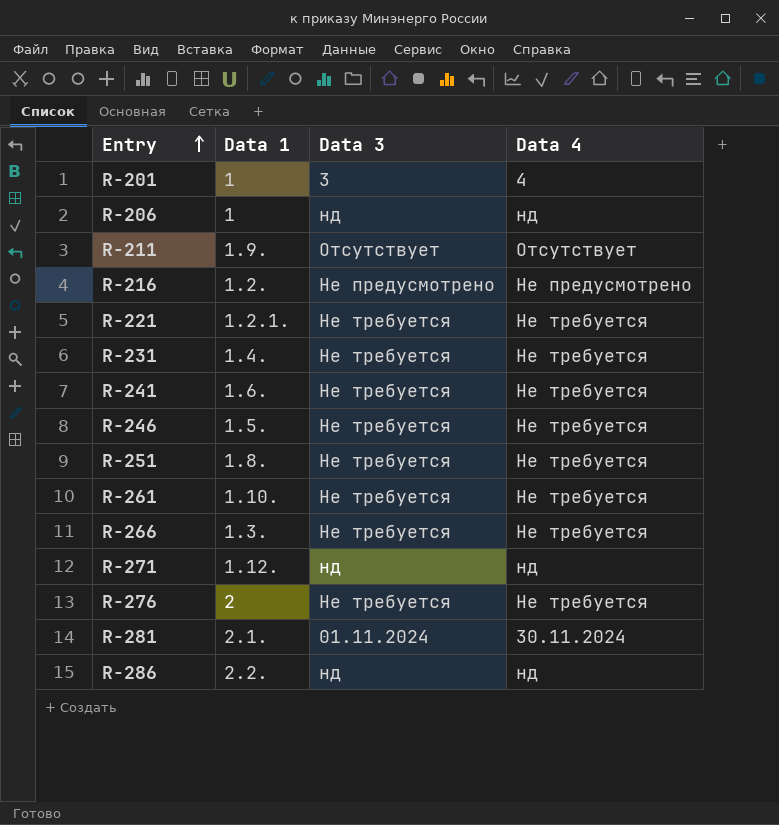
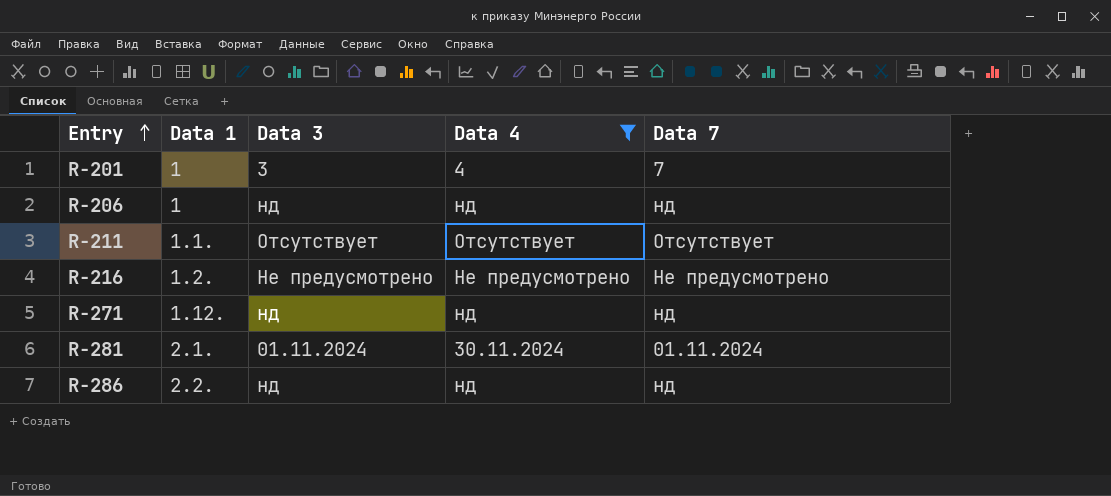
filter: none -> Data 4 != Не требуется
column Data 7 | position: none -> 5
R-211 | Data 1: 1.9. -> 1.1.

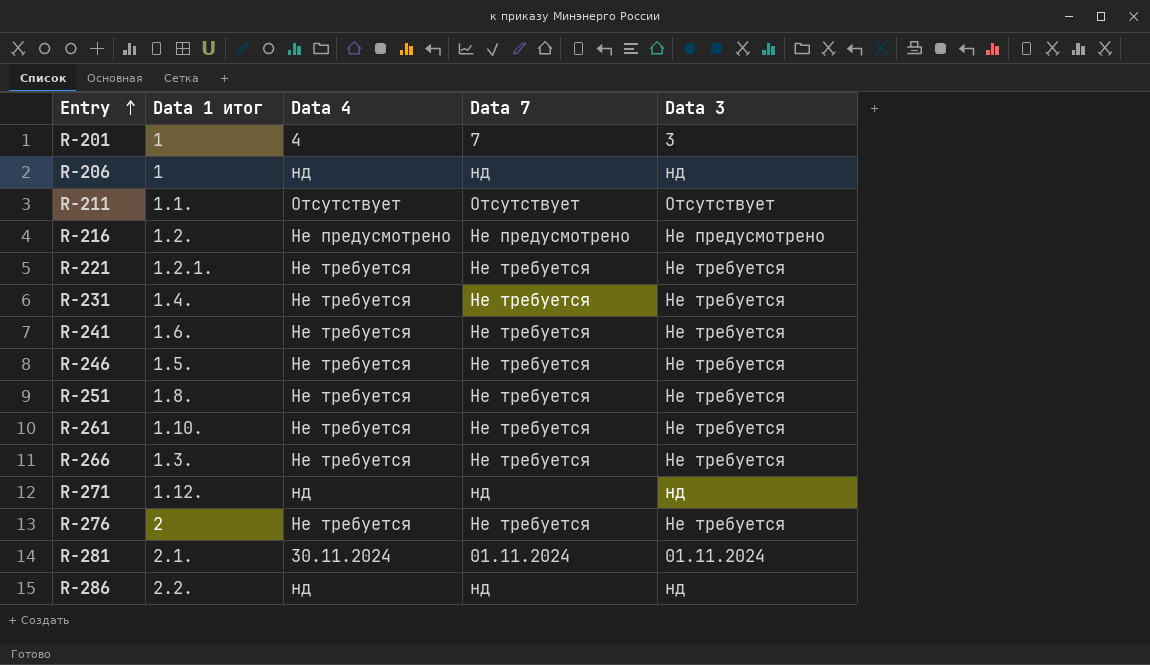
filter: Data 4 != Не требуется -> none
column name: Data 1 -> Data 1 итог
column Data 3 | position: 3 -> 5

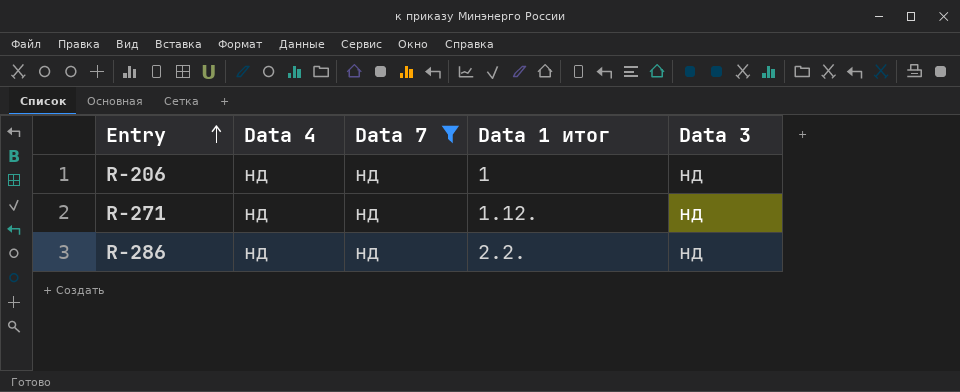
filter: none -> Data 7 = нд
column Data 1 итог | position: 2 -> 4

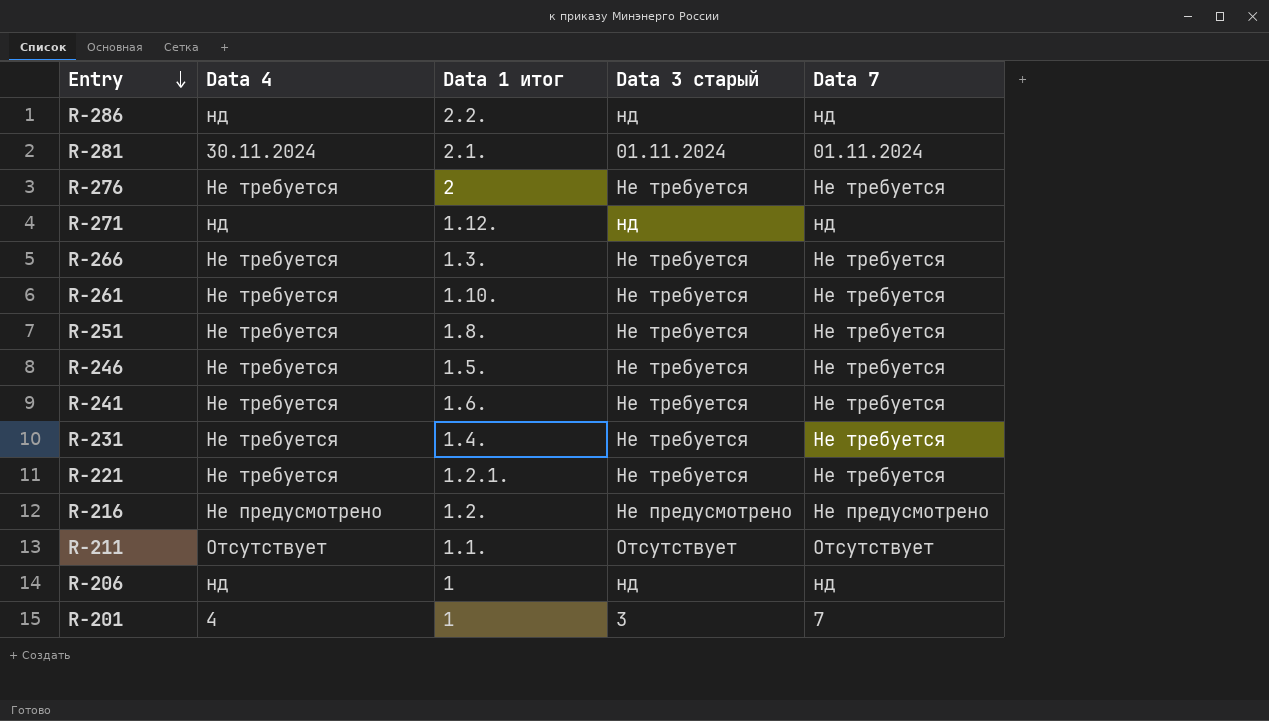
filter: Data 7 = нд -> none
row order: Entry ascending -> Entry descending
column name: Data 3 -> Data 3 старый
column Data 7 | position: 3 -> 5

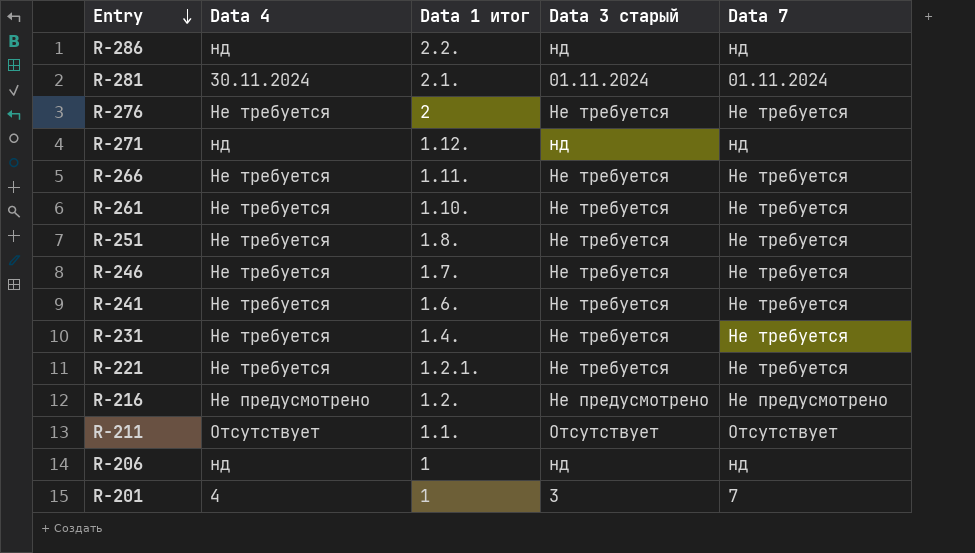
R-266 | Data 1 итог: 1.3. -> 1.11.
R-246 | Data 1 итог: 1.5. -> 1.7.

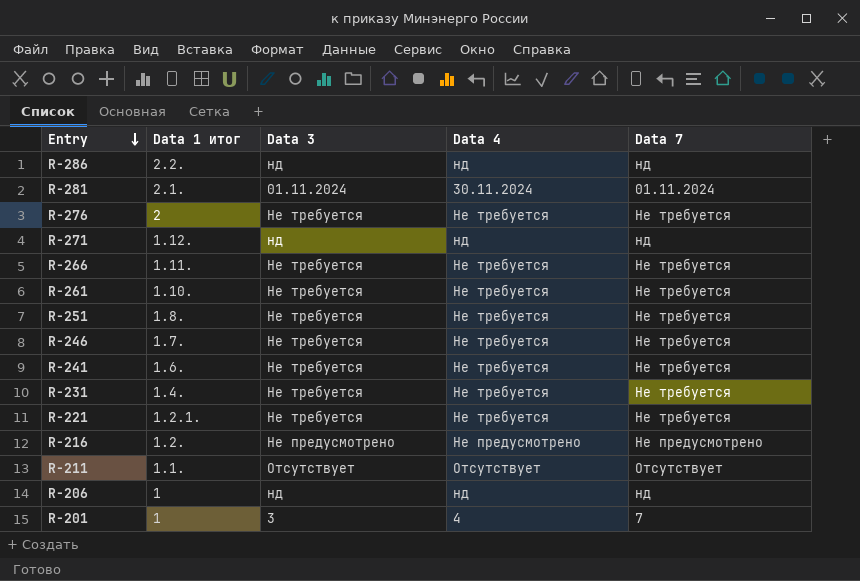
column name: Data 3 старый -> Data 3
column Data 4 | position: 2 -> 4

